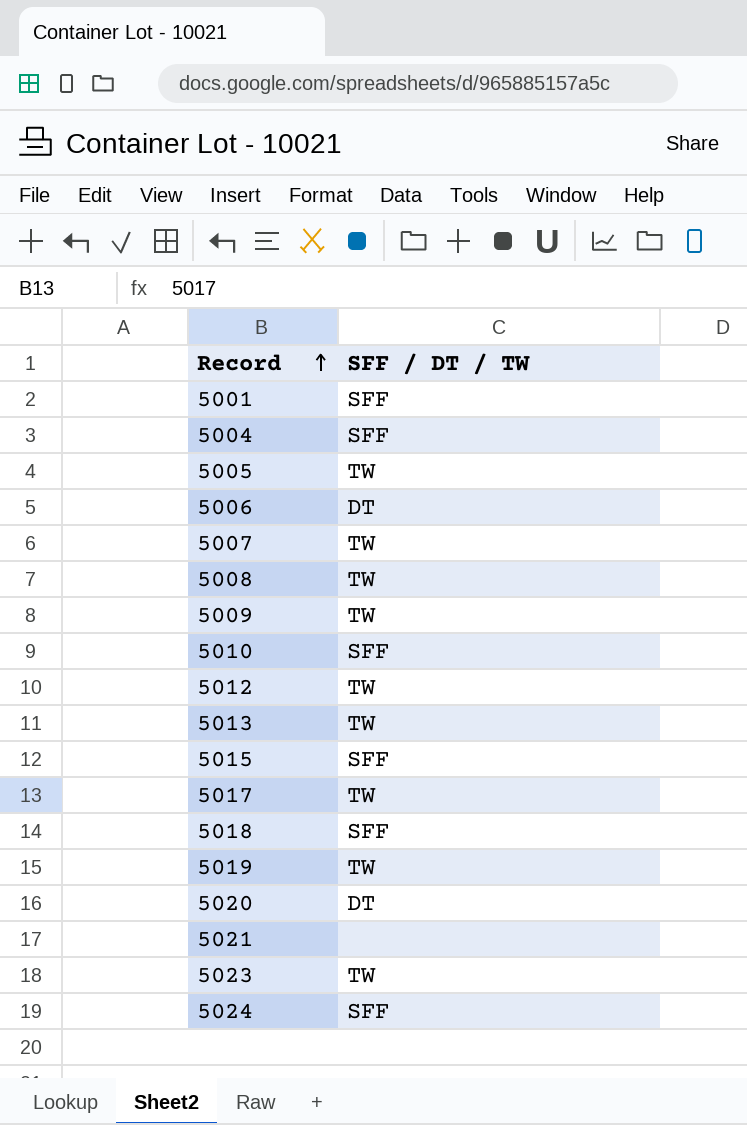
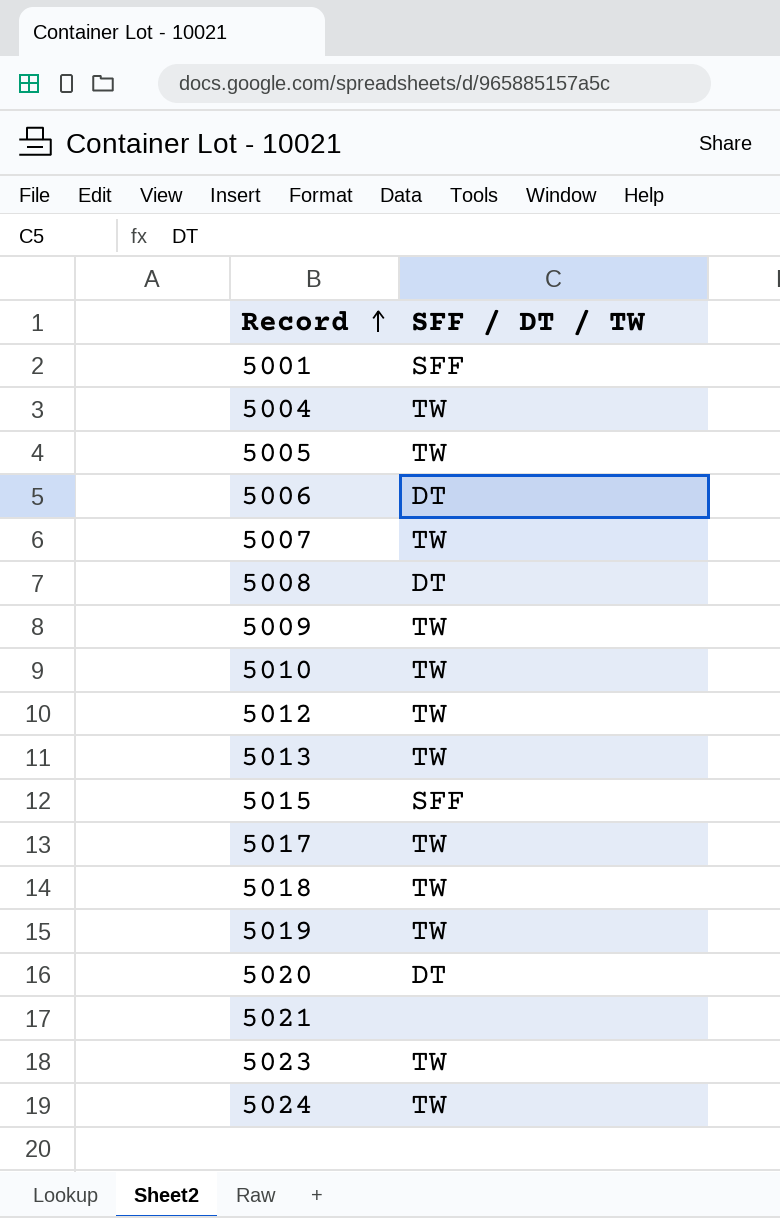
5004 | SFF / DT / TW: SFF -> TW
5008 | SFF / DT / TW: TW -> DT
5010 | SFF / DT / TW: SFF -> TW
5018 | SFF / DT / TW: SFF -> TW
5024 | SFF / DT / TW: SFF -> TW

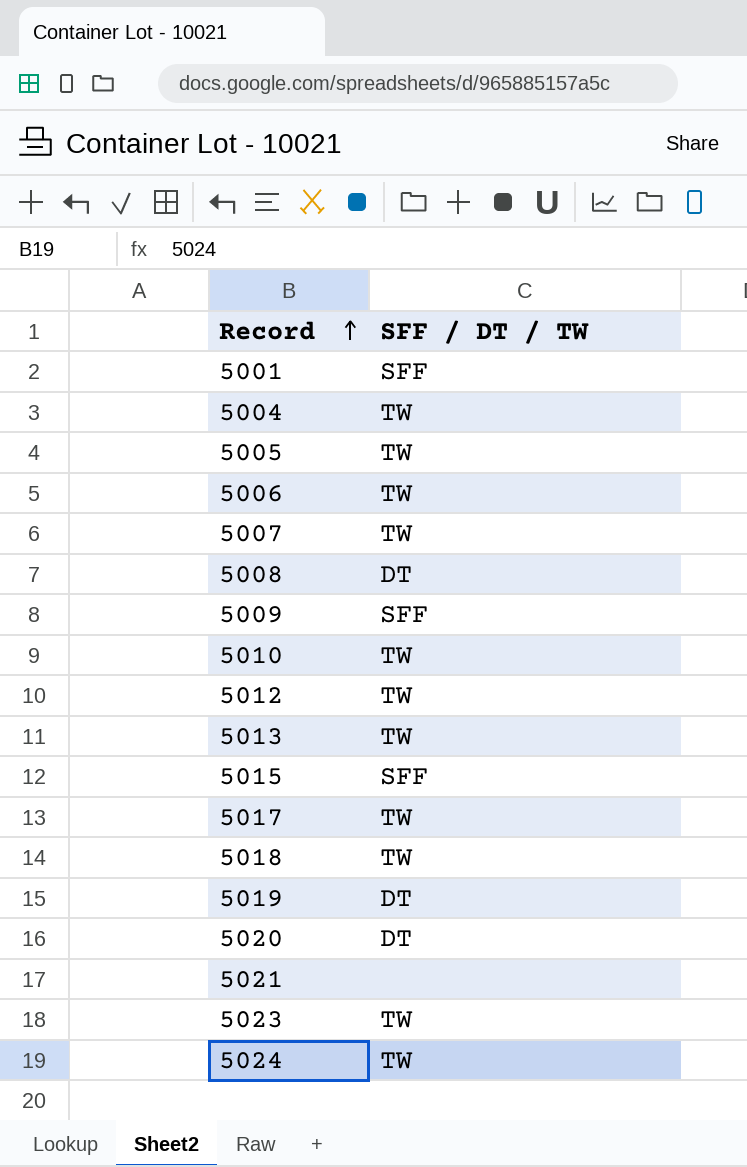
5006 | SFF / DT / TW: DT -> TW
5009 | SFF / DT / TW: TW -> SFF
5019 | SFF / DT / TW: TW -> DT

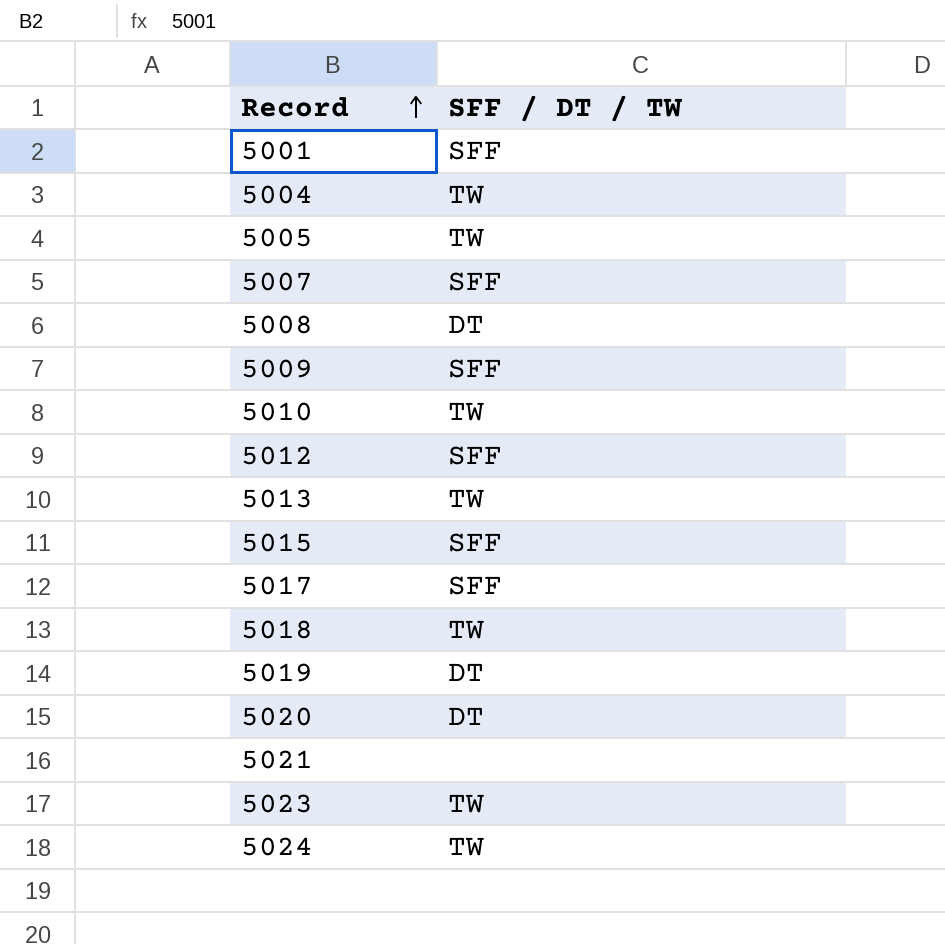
row 5006: TW -> none
5007 | SFF / DT / TW: TW -> SFF
5012 | SFF / DT / TW: TW -> SFF
5017 | SFF / DT / TW: TW -> SFF

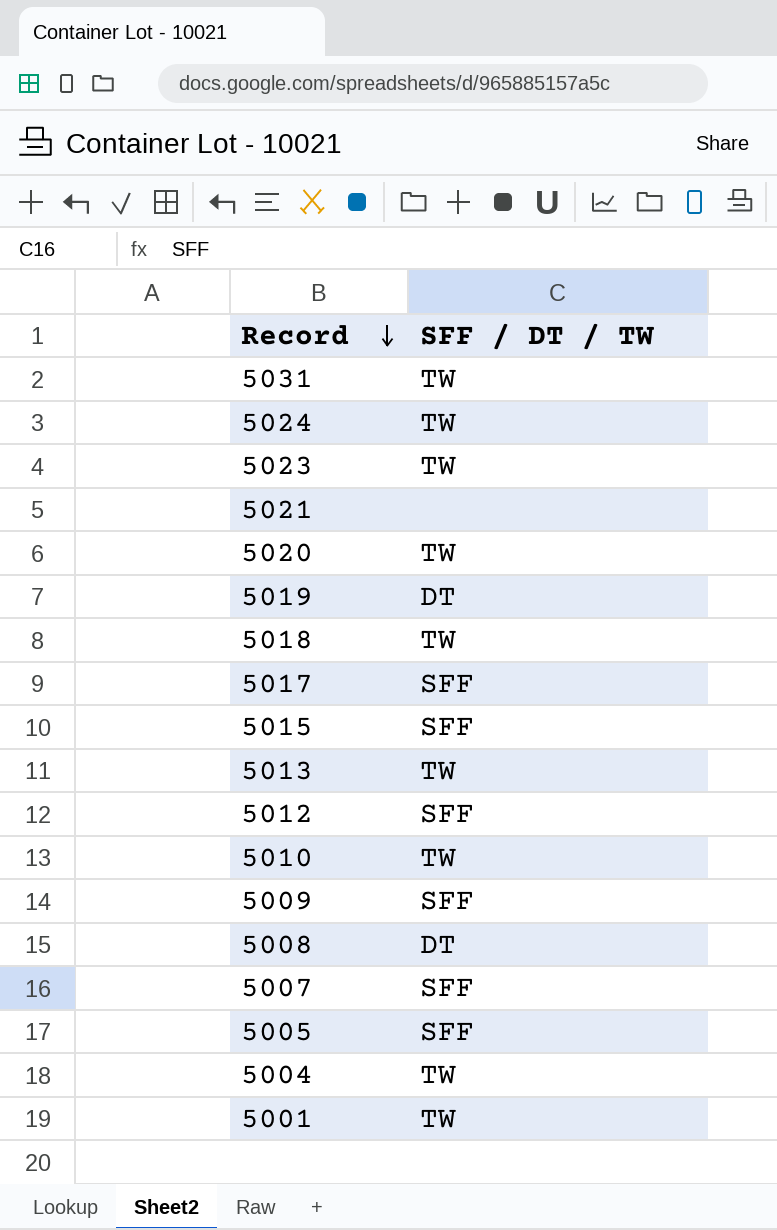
row order: Record ascending -> Record descending
row 5031: none -> TW
5020 | SFF / DT / TW: DT -> TW
5005 | SFF / DT / TW: TW -> SFF
5001 | SFF / DT / TW: SFF -> TW

